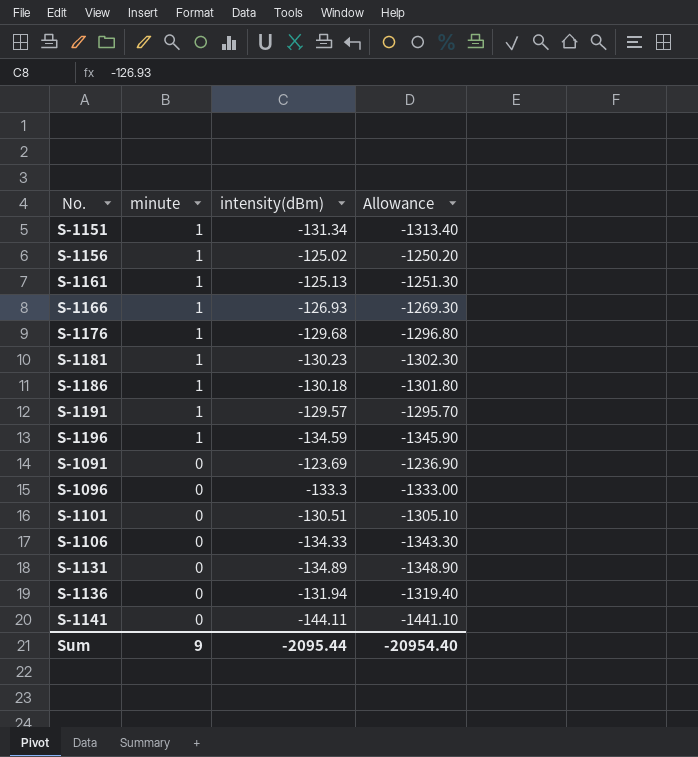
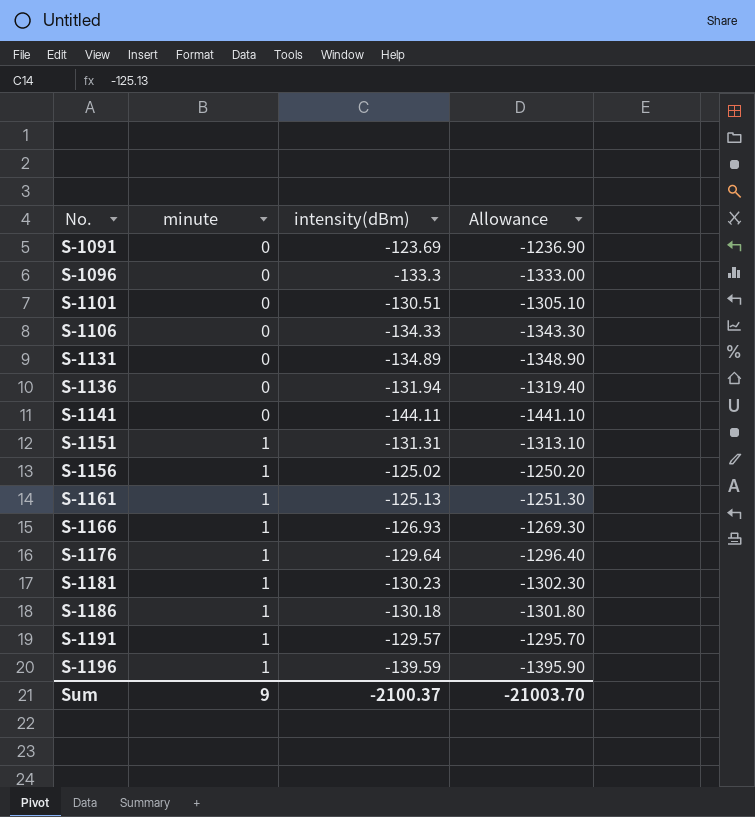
row order: minute descending -> No. ascending
S-1151 | intensity(dBm): -131.34 -> -131.31
S-1151 | Allowance: -1313.40 -> -1313.10
S-1176 | intensity(dBm): -129.68 -> -129.64
S-1176 | Allowance: -1296.80 -> -1296.40
S-1196 | intensity(dBm): -134.59 -> -139.59
S-1196 | Allowance: -1345.90 -> -1395.90
Sum | intensity(dBm): -2095.44 -> -2100.37
Sum | Allowance: -20954.40 -> -21003.70

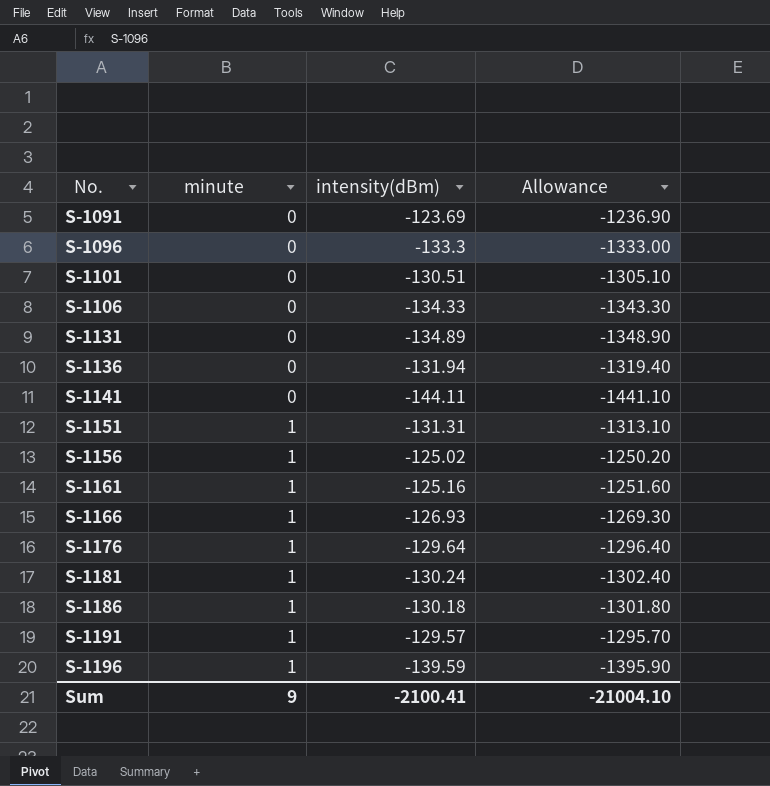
S-1161 | intensity(dBm): -125.13 -> -125.16
S-1161 | Allowance: -1251.30 -> -1251.60
S-1181 | intensity(dBm): -130.23 -> -130.24
S-1181 | Allowance: -1302.30 -> -1302.40
Sum | intensity(dBm): -2100.37 -> -2100.41
Sum | Allowance: -21003.70 -> -21004.10

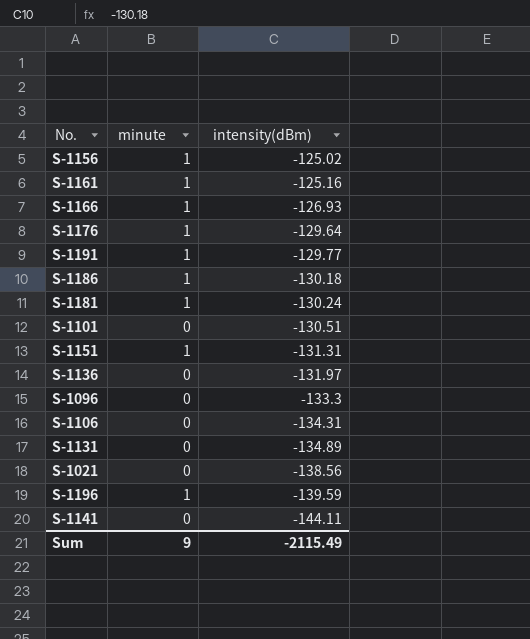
row order: No. ascending -> intensity(dBm) descending
column Allowance | formula: [intensity(dBm)] * 10 -> none
row S-1091: 0 | -123.69 | -1236.90 -> none
S-1191 | intensity(dBm): -129.57 -> -129.77
S-1136 | intensity(dBm): -131.94 -> -131.97
S-1106 | intensity(dBm): -134.33 -> -134.31
row S-1021: none -> 0 | -138.56
Sum | intensity(dBm): -2100.41 -> -2115.49

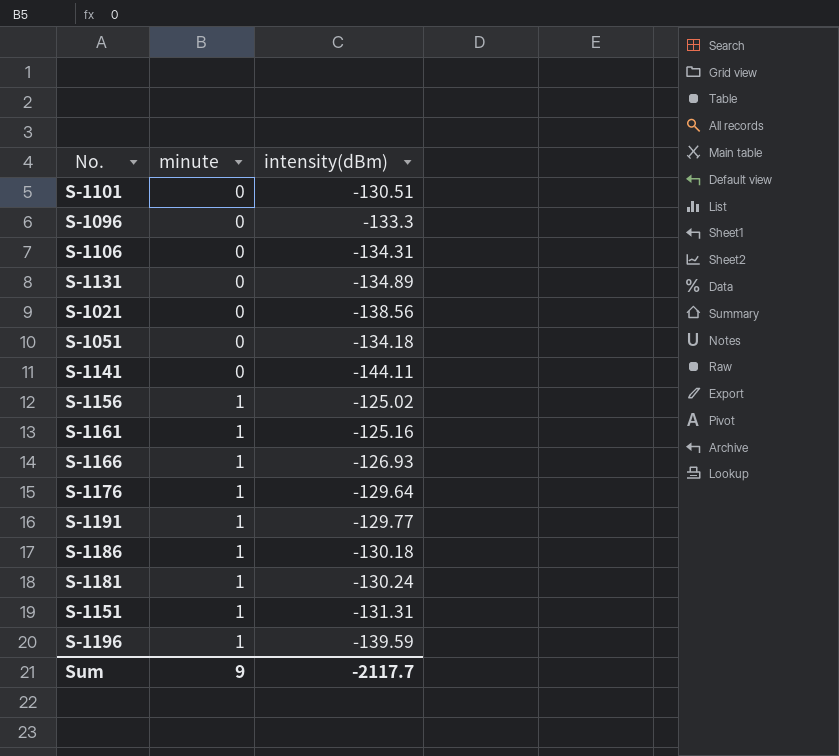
row order: intensity(dBm) descending -> minute ascending
row S-1136: 0 | -131.97 -> none
row S-1051: none -> 0 | -134.18
Sum | intensity(dBm): -2115.49 -> -2117.7

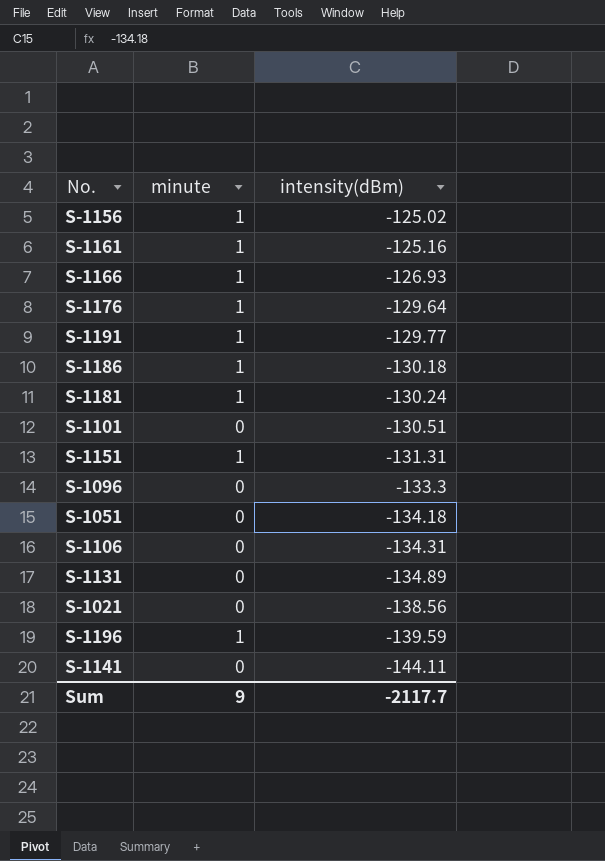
row order: minute ascending -> intensity(dBm) descending

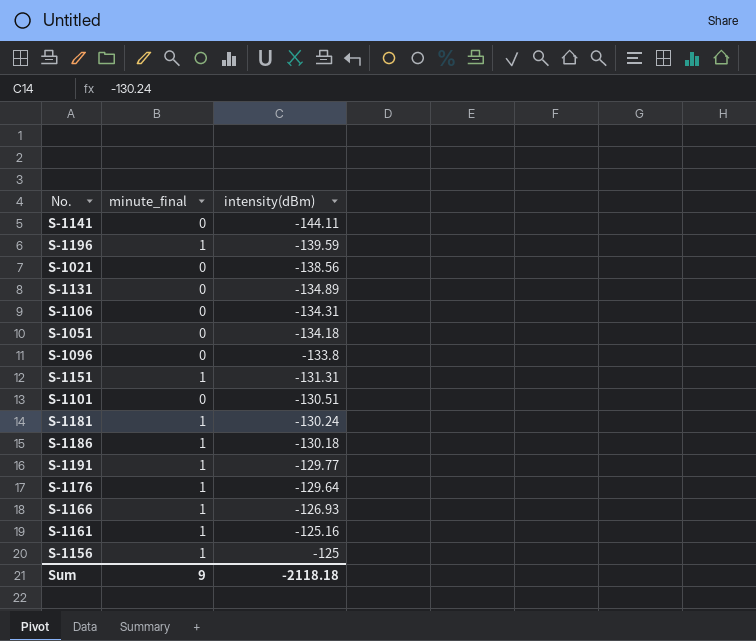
row order: intensity(dBm) descending -> intensity(dBm) ascending
column name: minute -> minute_final
S-1096 | intensity(dBm): -133.3 -> -133.8
S-1156 | intensity(dBm): -125.02 -> -125
Sum | intensity(dBm): -2117.7 -> -2118.18

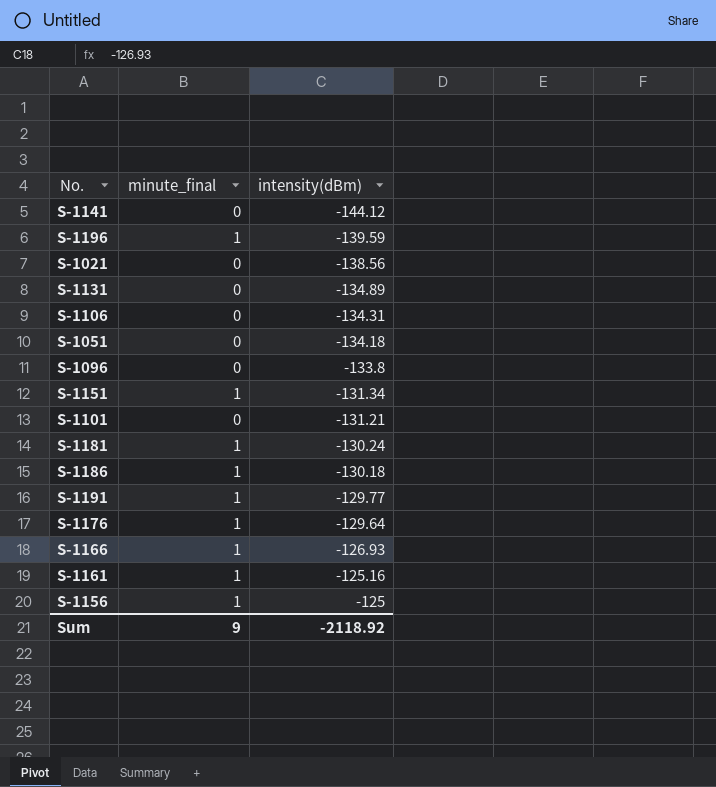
S-1141 | intensity(dBm): -144.11 -> -144.12
S-1151 | intensity(dBm): -131.31 -> -131.34
S-1101 | intensity(dBm): -130.51 -> -131.21
Sum | intensity(dBm): -2118.18 -> -2118.92

